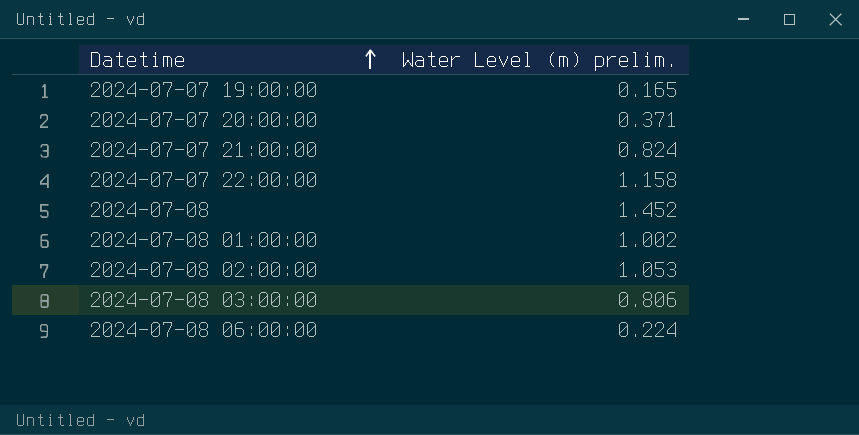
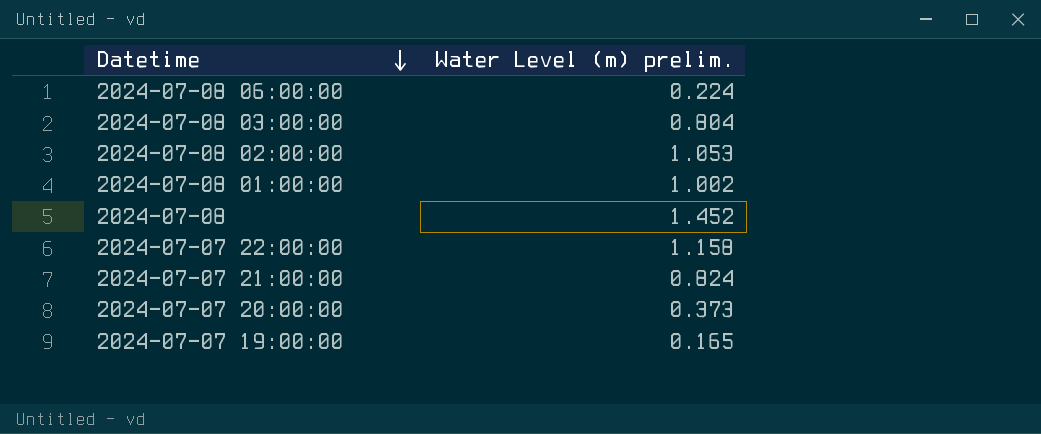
row order: Datetime ascending -> Datetime descending
2024-07-08 03:00:00 | Water Level (m) prelim.: 0.806 -> 0.804
2024-07-07 20:00:00 | Water Level (m) prelim.: 0.371 -> 0.373

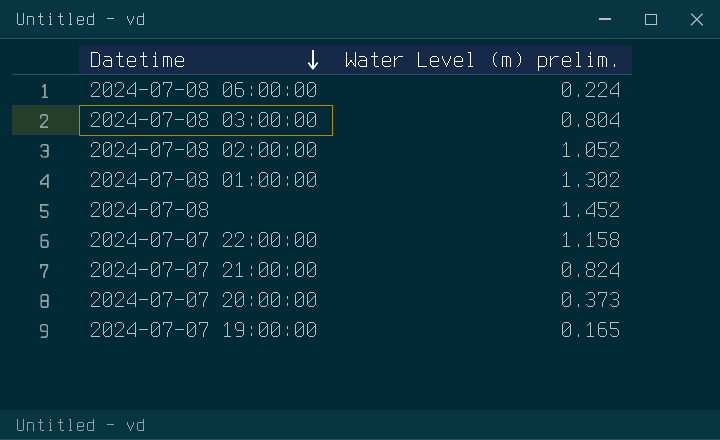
2024-07-08 02:00:00 | Water Level (m) prelim.: 1.053 -> 1.052
2024-07-08 01:00:00 | Water Level (m) prelim.: 1.002 -> 1.302

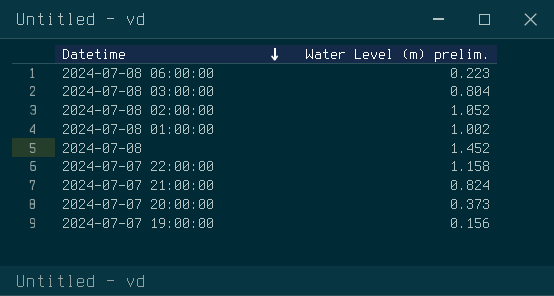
2024-07-08 06:00:00 | Water Level (m) prelim.: 0.224 -> 0.223
2024-07-08 01:00:00 | Water Level (m) prelim.: 1.302 -> 1.002
2024-07-07 19:00:00 | Water Level (m) prelim.: 0.165 -> 0.156

